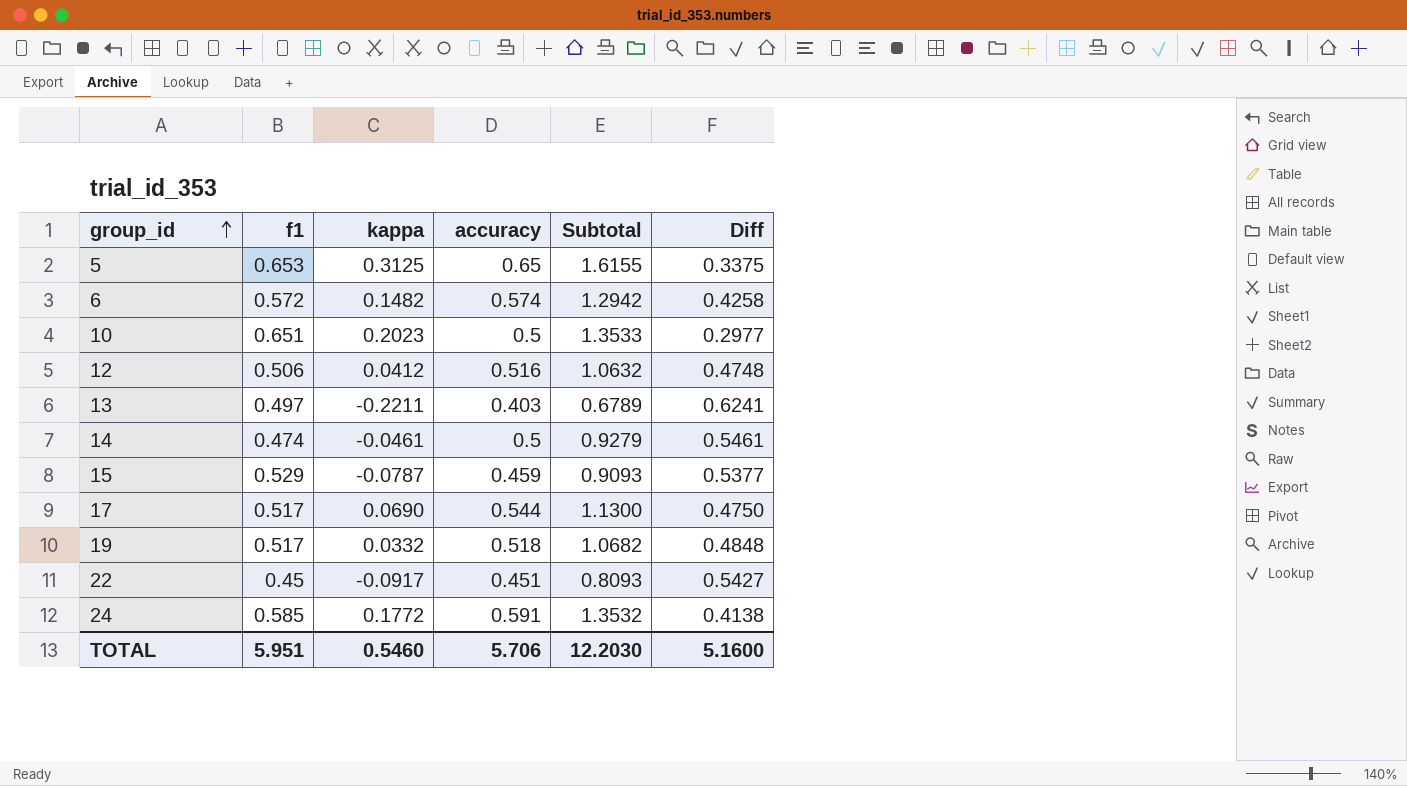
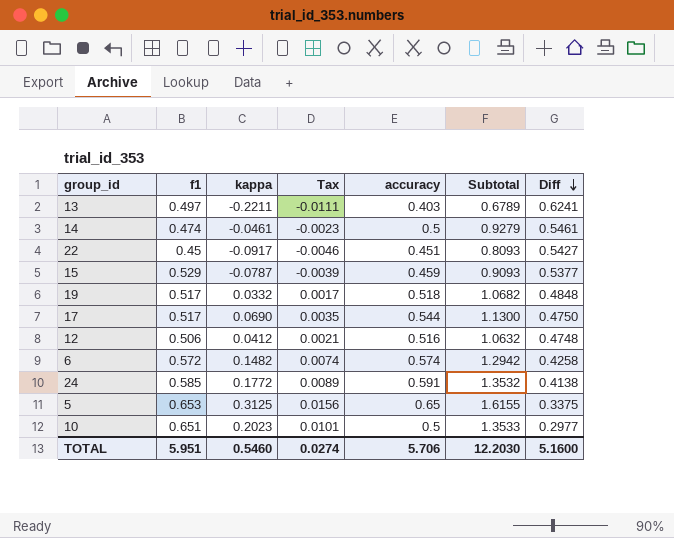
row order: group_id ascending -> Diff descending
column Tax | formula: none -> [kappa] * 0.05

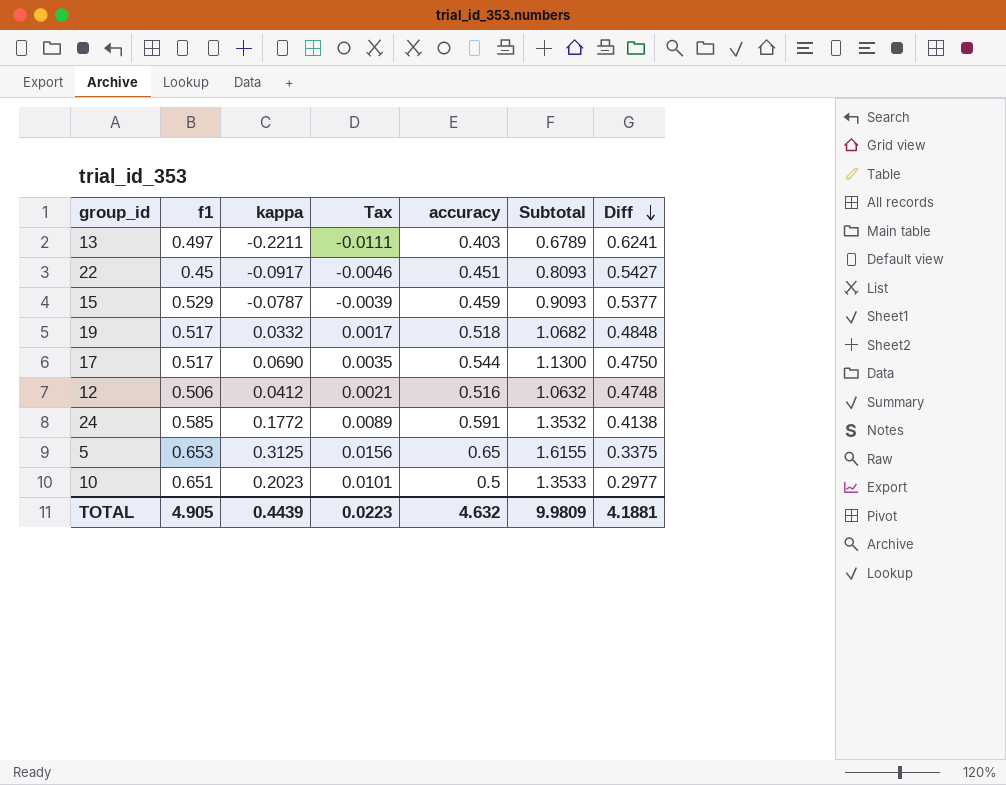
row 14: 0.474 | -0.0461 | -0.0023 | 0.5 | 0.9279 | 0.5461 -> none
row 6: 0.572 | 0.1482 | 0.0074 | 0.574 | 1.2942 | 0.4258 -> none
TOTAL | f1: 5.951 -> 4.905
TOTAL | kappa: 0.5460 -> 0.4439
TOTAL | Tax: 0.0274 -> 0.0223
TOTAL | accuracy: 5.706 -> 4.632
TOTAL | Subtotal: 12.2030 -> 9.9809
TOTAL | Diff: 5.1600 -> 4.1881

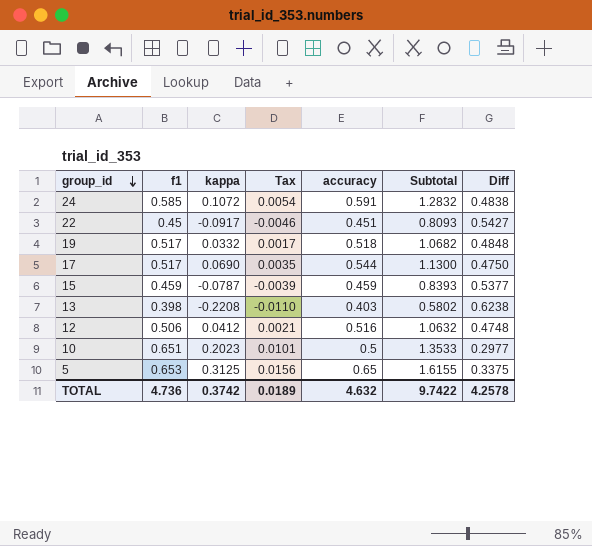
row order: Diff descending -> group_id descending
24 | kappa: 0.1772 -> 0.1072
24 | Tax: 0.0089 -> 0.0054
24 | Subtotal: 1.3532 -> 1.2832
24 | Diff: 0.4138 -> 0.4838
15 | f1: 0.529 -> 0.459
15 | Subtotal: 0.9093 -> 0.8393
13 | f1: 0.497 -> 0.398
13 | kappa: -0.2211 -> -0.2208
13 | Tax: -0.0111 -> -0.0110
13 | Subtotal: 0.6789 -> 0.5802
13 | Diff: 0.6241 -> 0.6238
TOTAL | f1: 4.905 -> 4.736
TOTAL | kappa: 0.4439 -> 0.3742
TOTAL | Tax: 0.0223 -> 0.0189
TOTAL | Subtotal: 9.9809 -> 9.7422
TOTAL | Diff: 4.1881 -> 4.2578

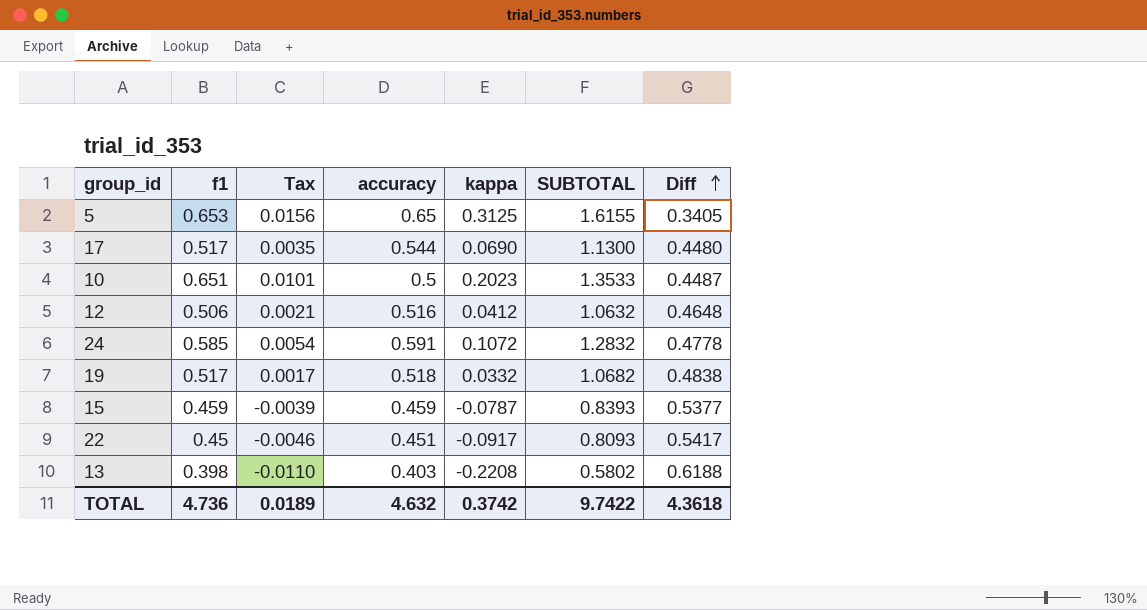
row order: group_id descending -> Diff ascending
column kappa | position: 3 -> 5
column name: Subtotal -> SUBTOTAL
column Diff | formula: [accuracy] - [kappa] -> [f1] - [kappa]
TOTAL | Diff: 4.2578 -> 4.3618

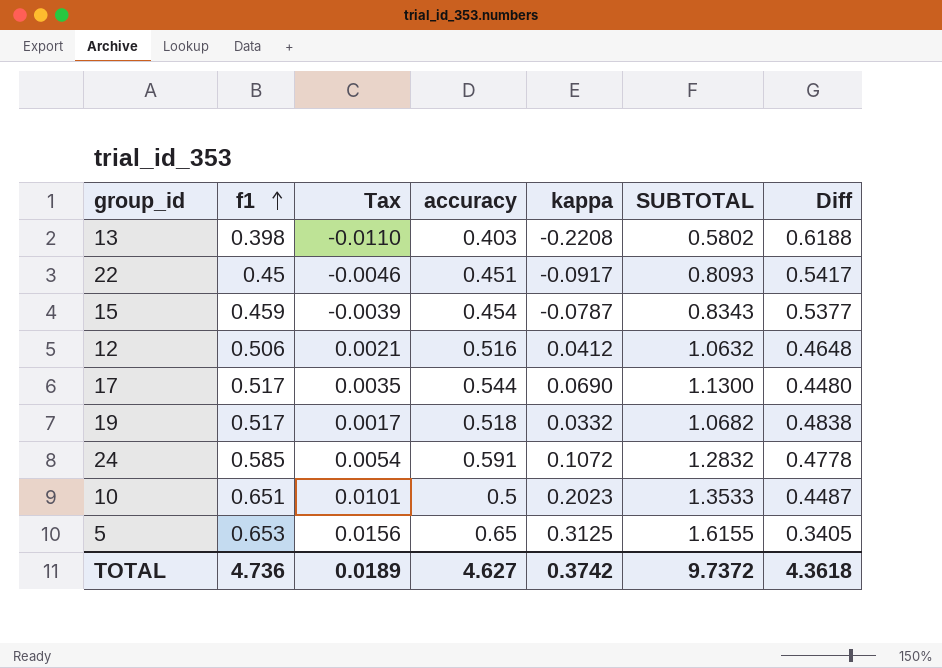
row order: Diff ascending -> f1 ascending
15 | accuracy: 0.459 -> 0.454
15 | SUBTOTAL: 0.8393 -> 0.8343
TOTAL | accuracy: 4.632 -> 4.627
TOTAL | SUBTOTAL: 9.7422 -> 9.7372

